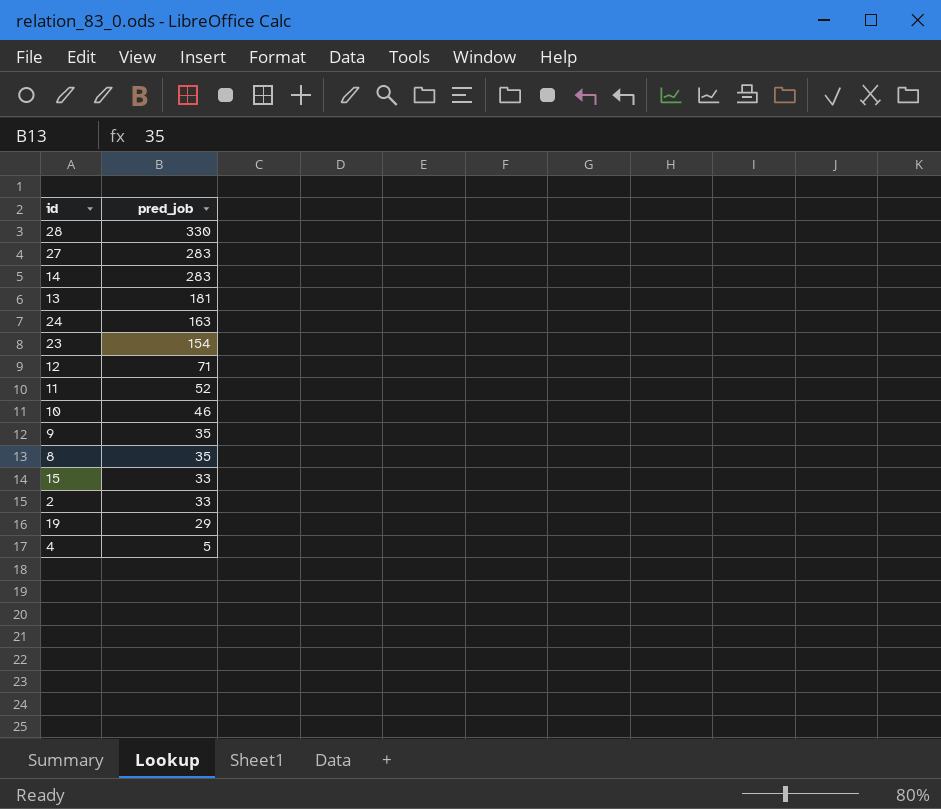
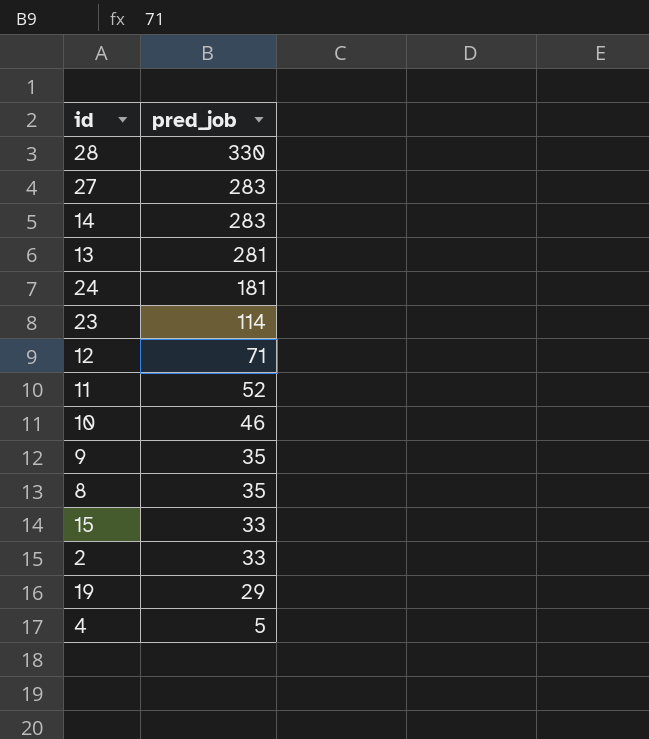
13 | pred_job: 181 -> 281
24 | pred_job: 163 -> 181
23 | pred_job: 154 -> 114

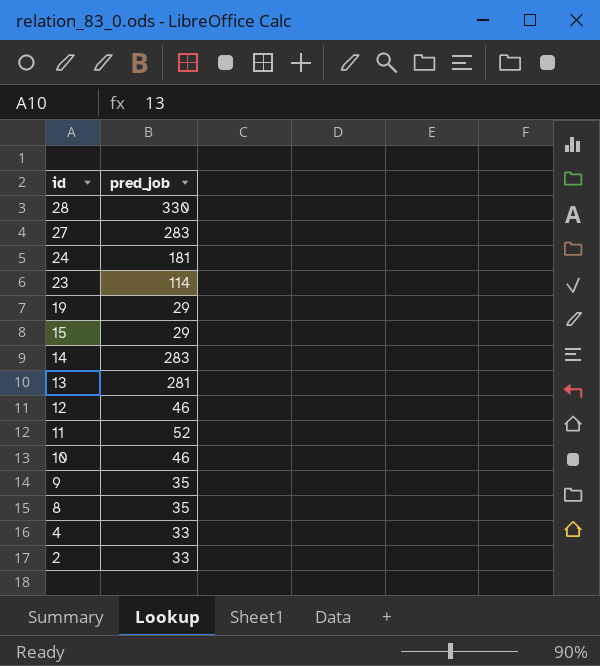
row order: pred_job descending -> id descending
15 | pred_job: 33 -> 29
12 | pred_job: 71 -> 46
4 | pred_job: 5 -> 33

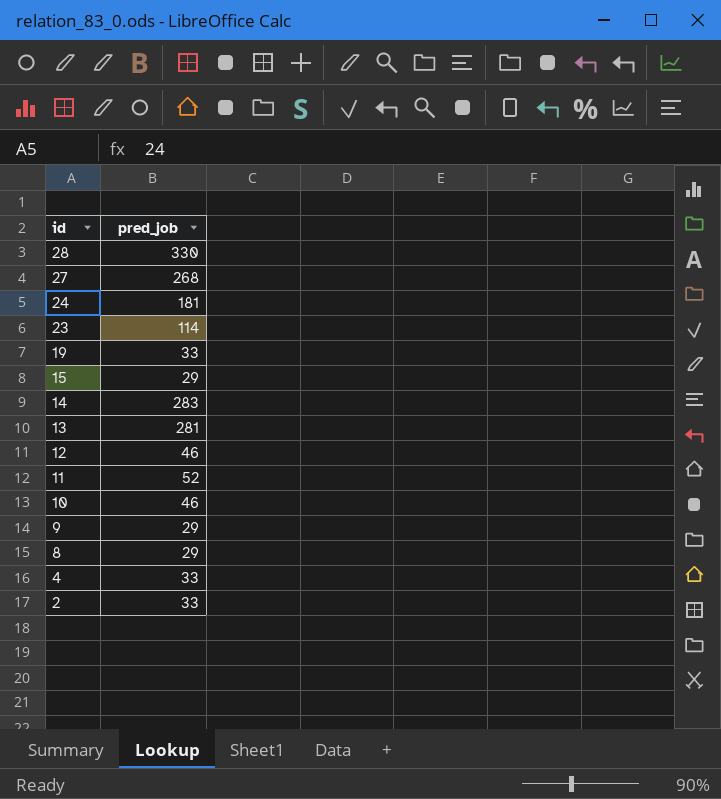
27 | pred_job: 283 -> 268
19 | pred_job: 29 -> 33
9 | pred_job: 35 -> 29
8 | pred_job: 35 -> 29

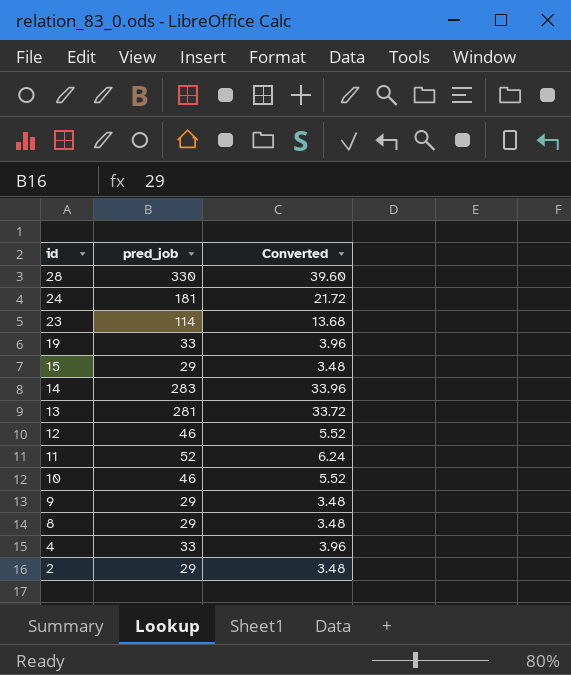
column Converted | formula: none -> [pred_job] * 0.12
row 27: 268 -> none
2 | pred_job: 33 -> 29

